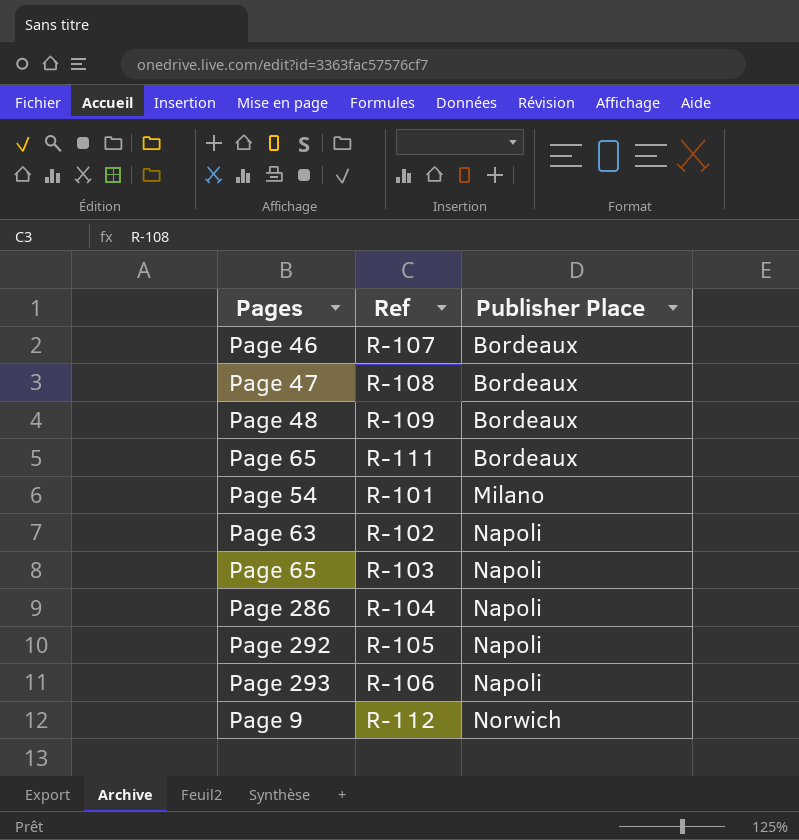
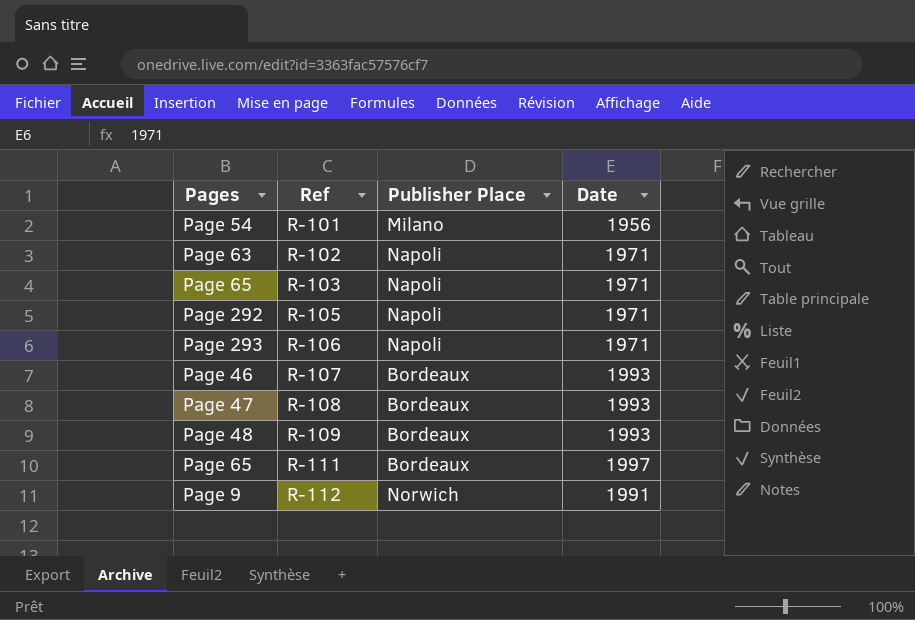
row order: Publisher Place ascending -> Ref ascending
column Date | position: none -> 4
row R-104: Page 286 | Napoli -> none

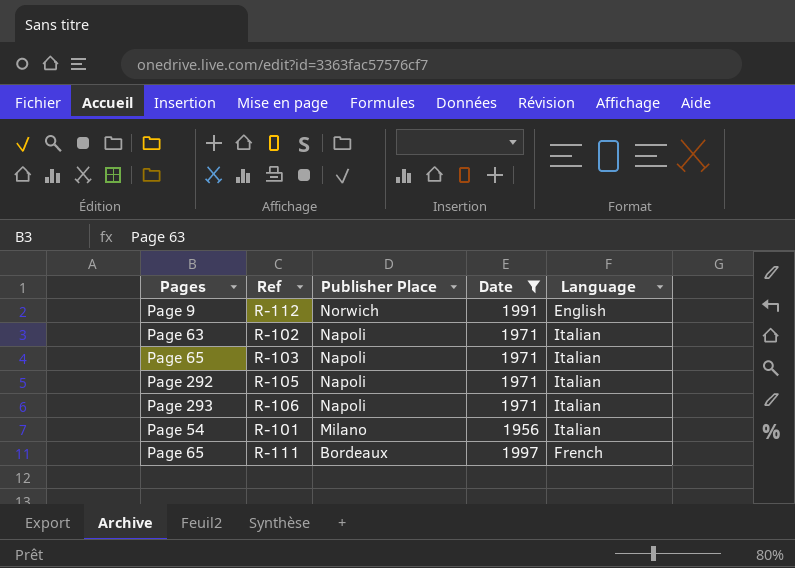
filter: none -> Date != 1993
row order: Ref ascending -> Publisher Place descending
column Language | position: none -> 5

